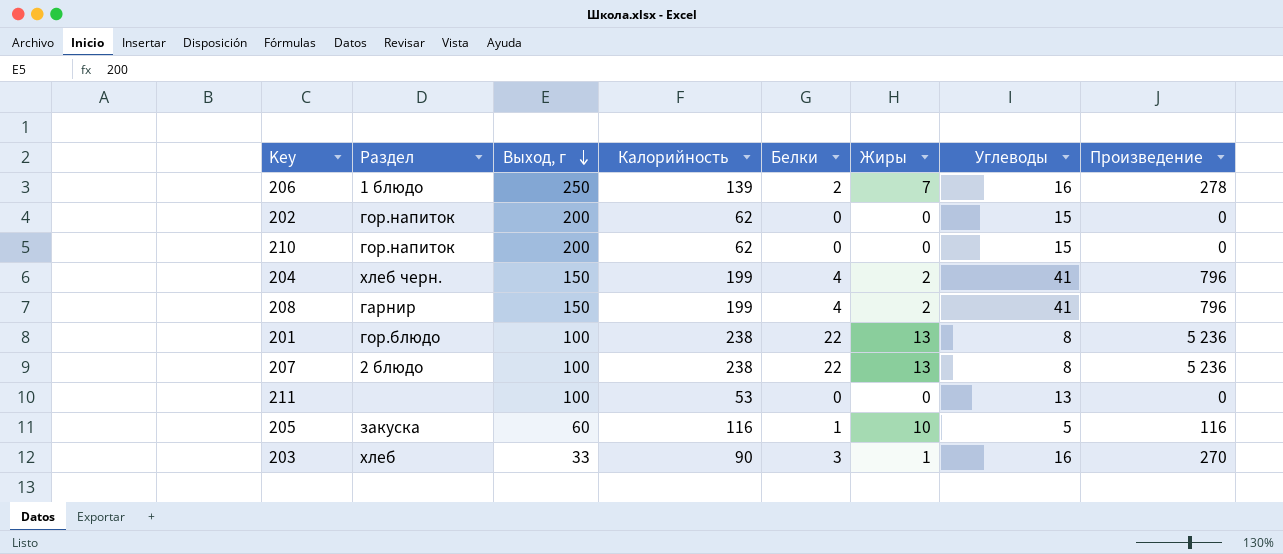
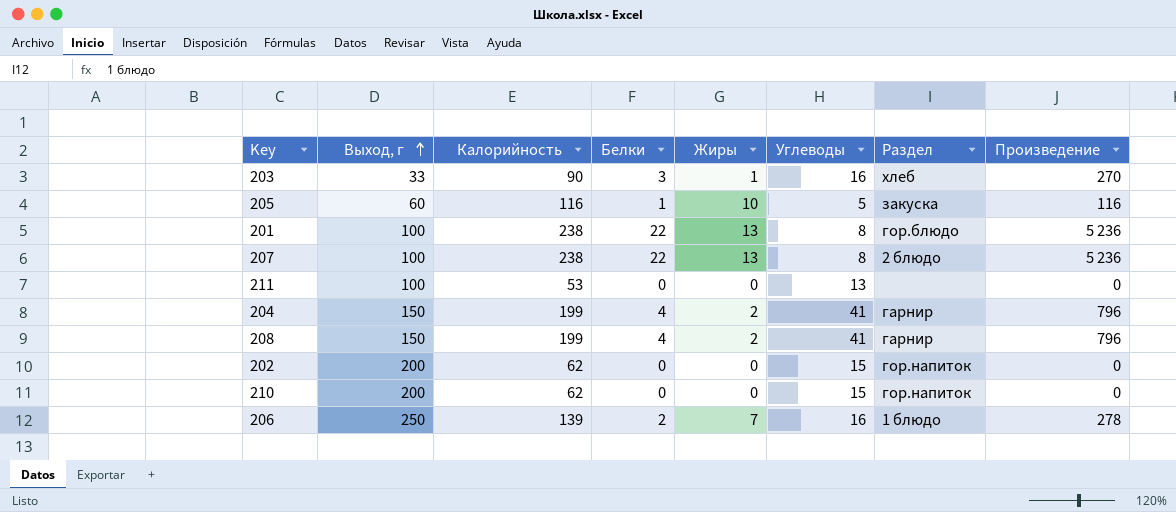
row order: Выход, г descending -> Выход, г ascending
column Раздел | position: 2 -> 7
204 | Раздел: хлеб черн. -> гарнир

